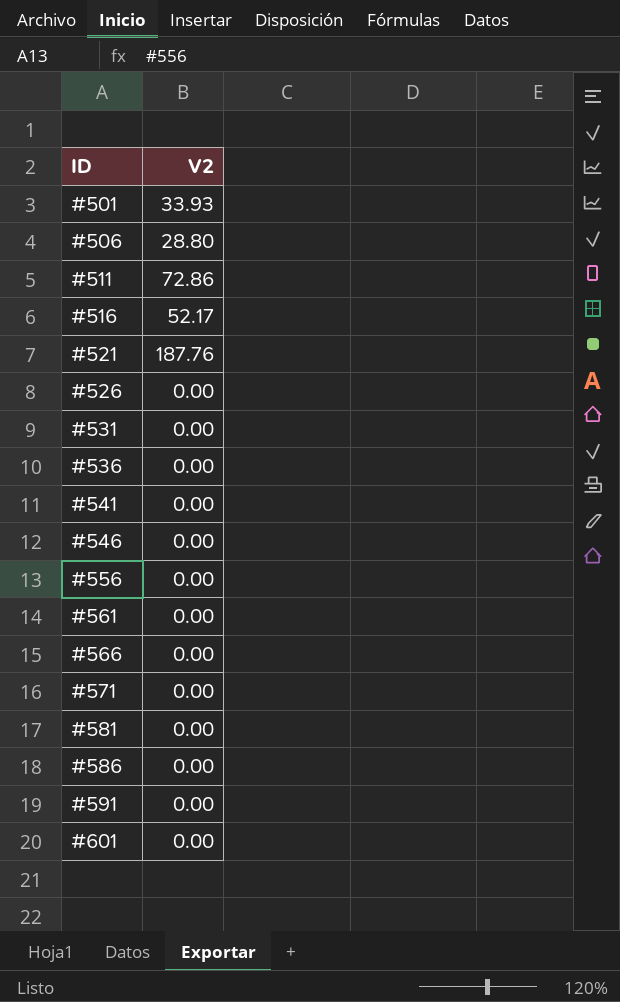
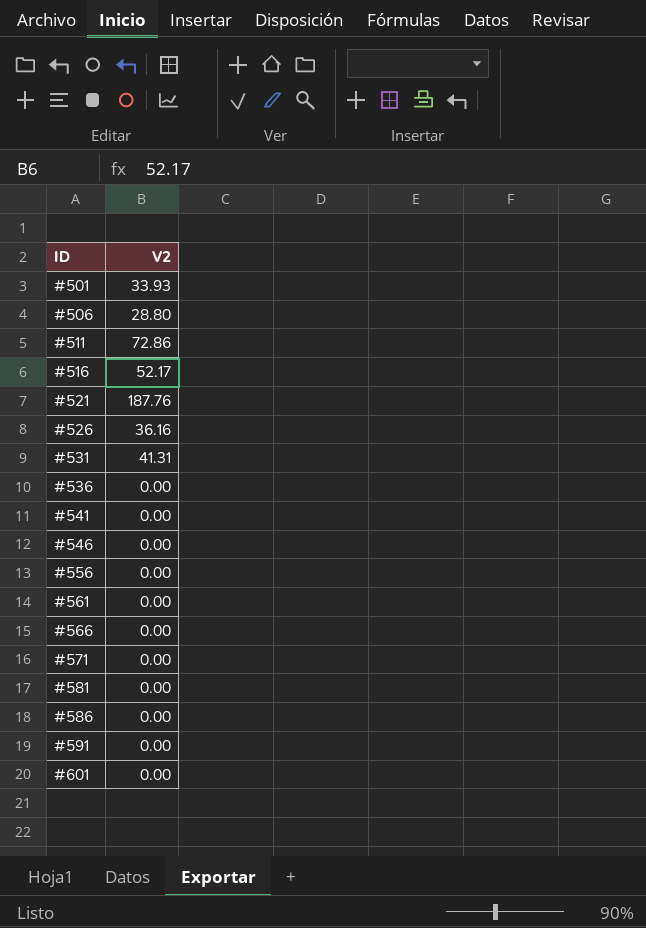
#526 | V2: 0.00 -> 36.16
#531 | V2: 0.00 -> 41.31

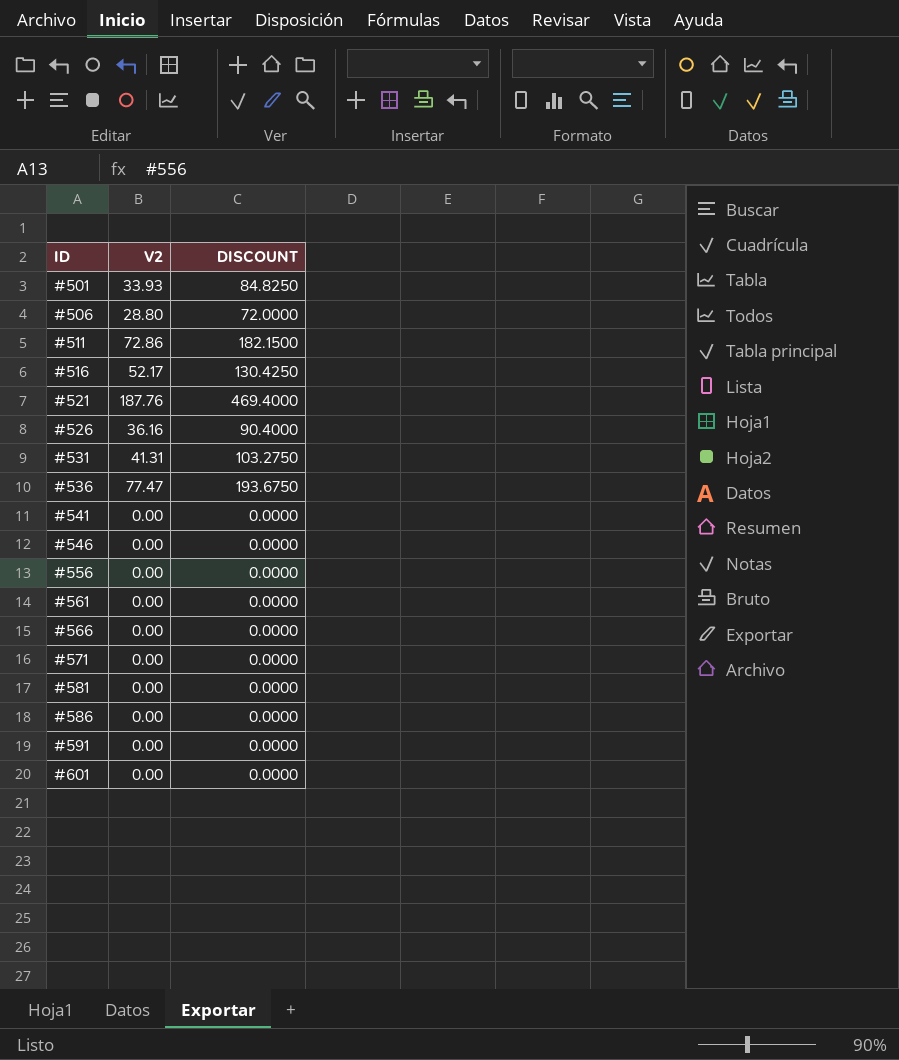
column DISCOUNT | formula: none -> [V2] * 2.5
#536 | V2: 0.00 -> 77.47

